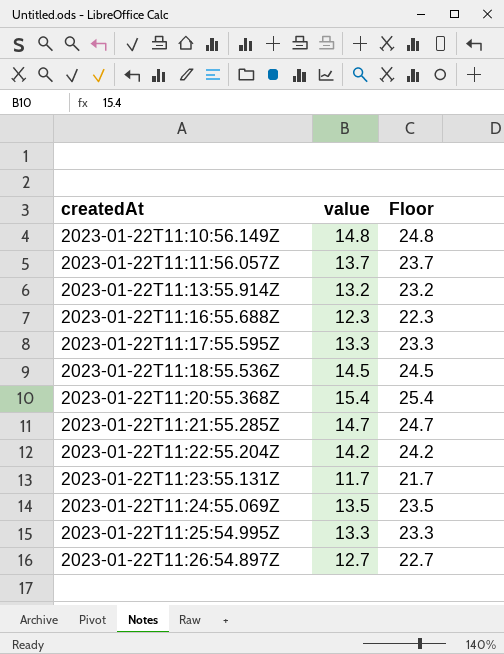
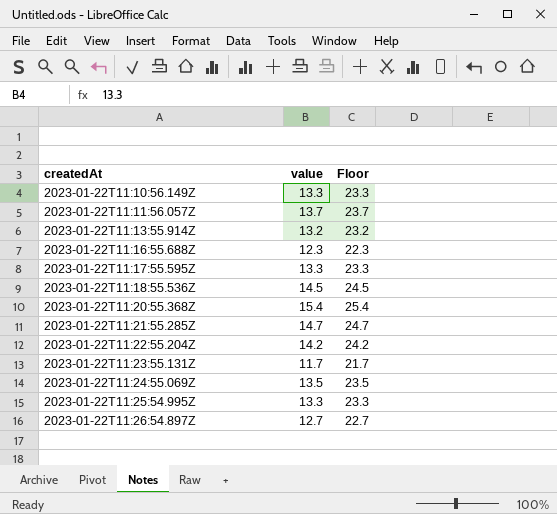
2023-01-22T11:10:56.149Z | value: 14.8 -> 13.3
2023-01-22T11:10:56.149Z | Floor: 24.8 -> 23.3

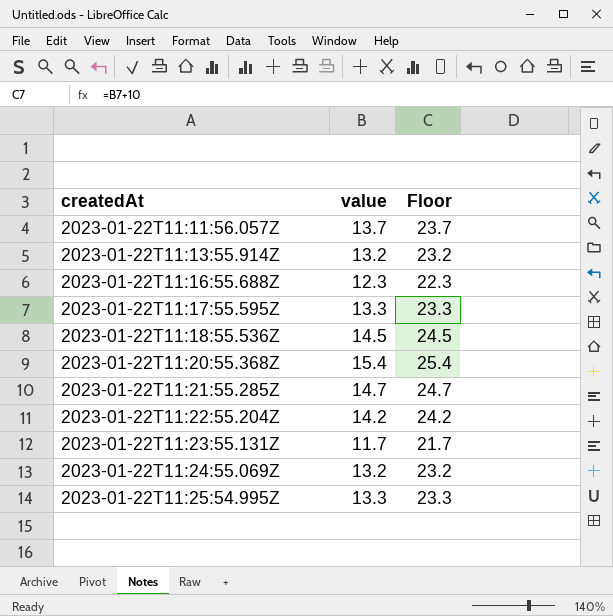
row 2023-01-22T11:10:56.149Z: 13.3 | 23.3 -> none
row 2023-01-22T11:26:54.897Z: 12.7 | 22.7 -> none
2023-01-22T11:24:55.069Z | value: 13.5 -> 13.2
2023-01-22T11:24:55.069Z | Floor: 23.5 -> 23.2

